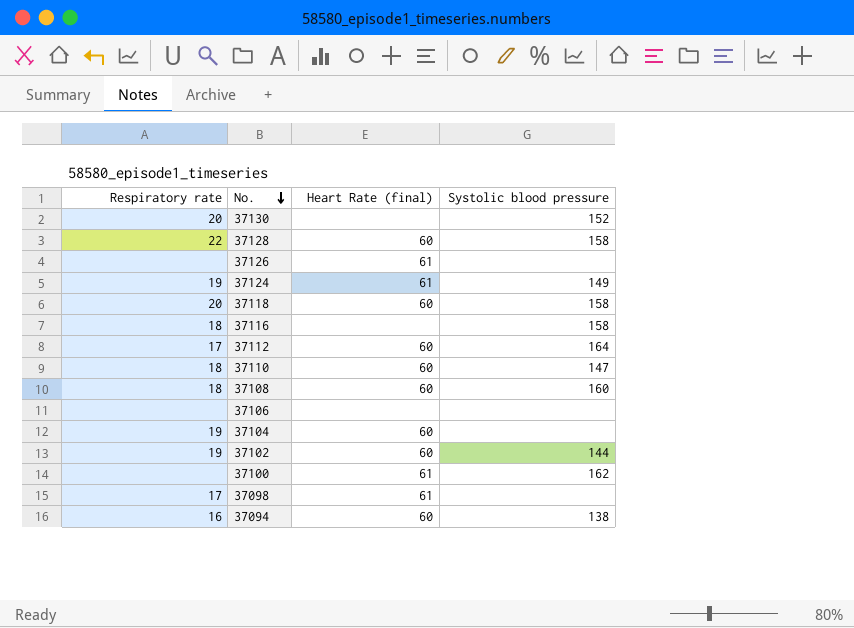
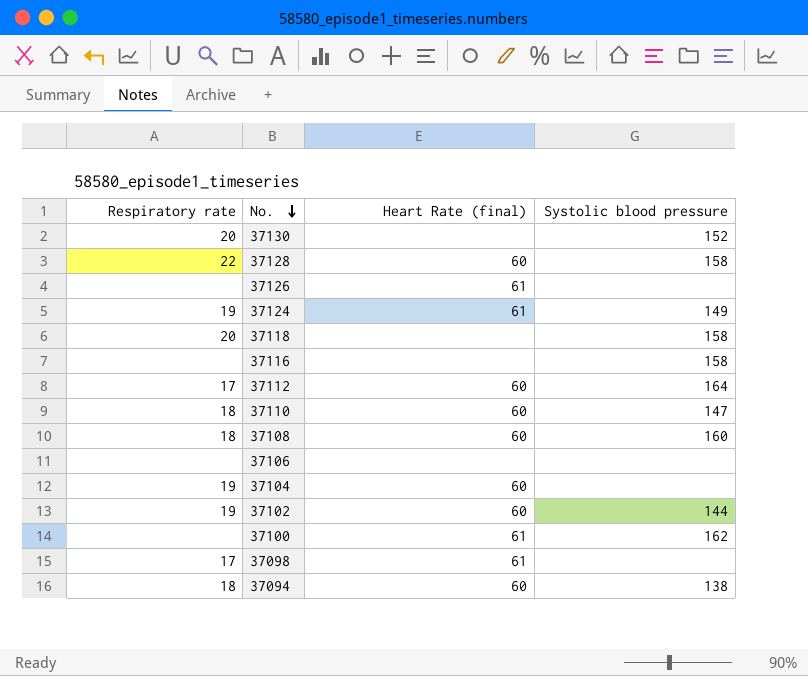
37118 | Heart Rate (final): 60 -> none
37116 | Respiratory rate: 18 -> none
37094 | Respiratory rate: 16 -> 18

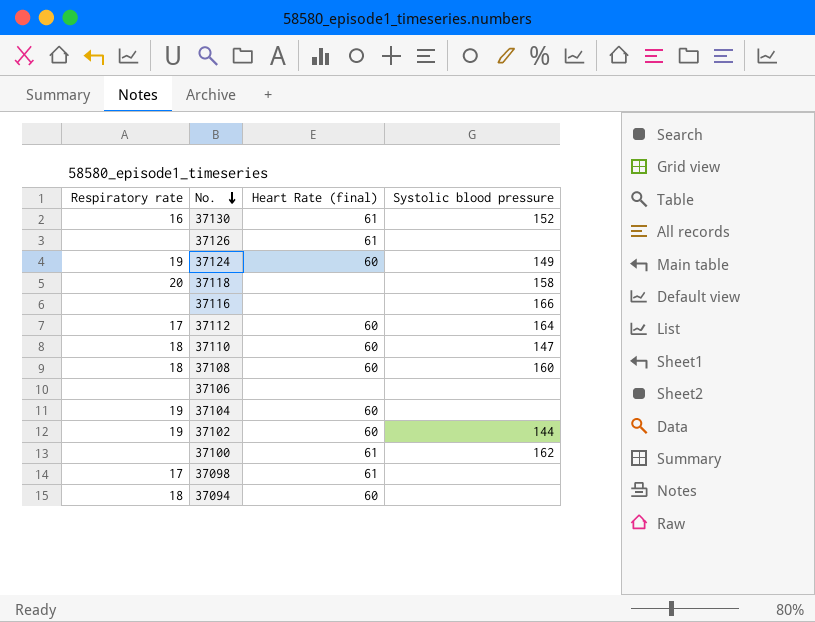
row 37128: 22 | 60 | 158 -> none
37130 | Respiratory rate: 20 -> 16
37130 | Heart Rate (final): none -> 61
37124 | Heart Rate (final): 61 -> 60
37116 | Systolic blood pressure: 158 -> 166
37094 | Systolic blood pressure: 138 -> none

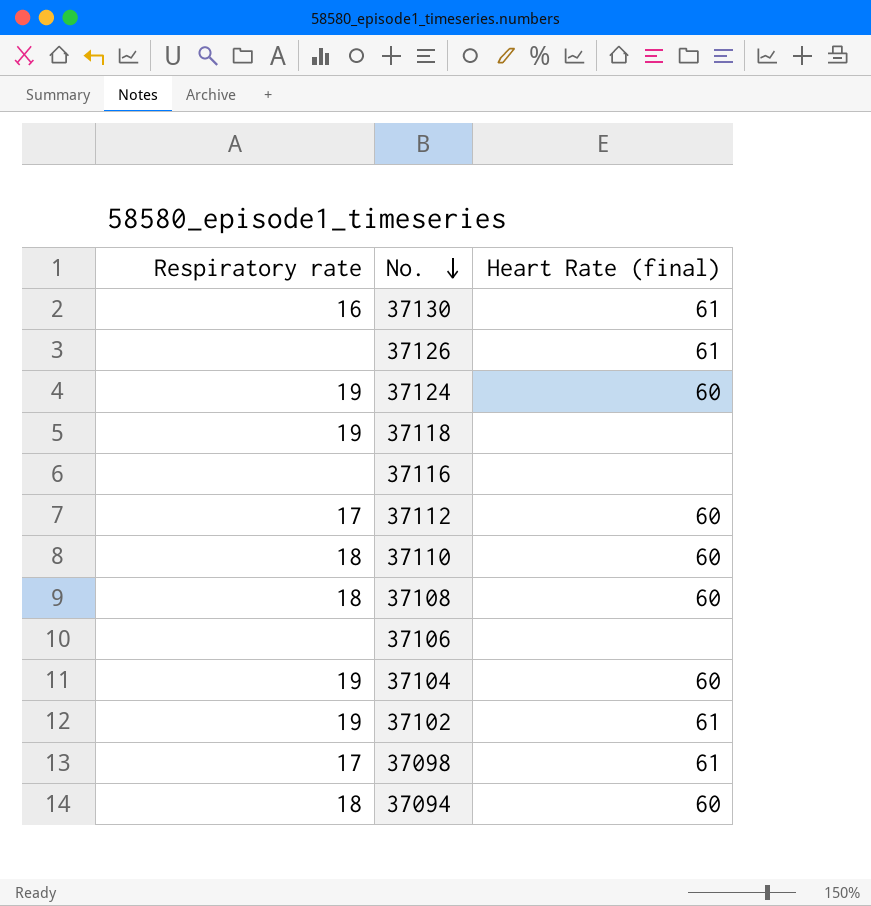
column Systolic blood pressure | position: 4 -> none
row 37100: none | 61 | 162 -> none
37118 | Respiratory rate: 20 -> 19
37102 | Heart Rate (final): 60 -> 61

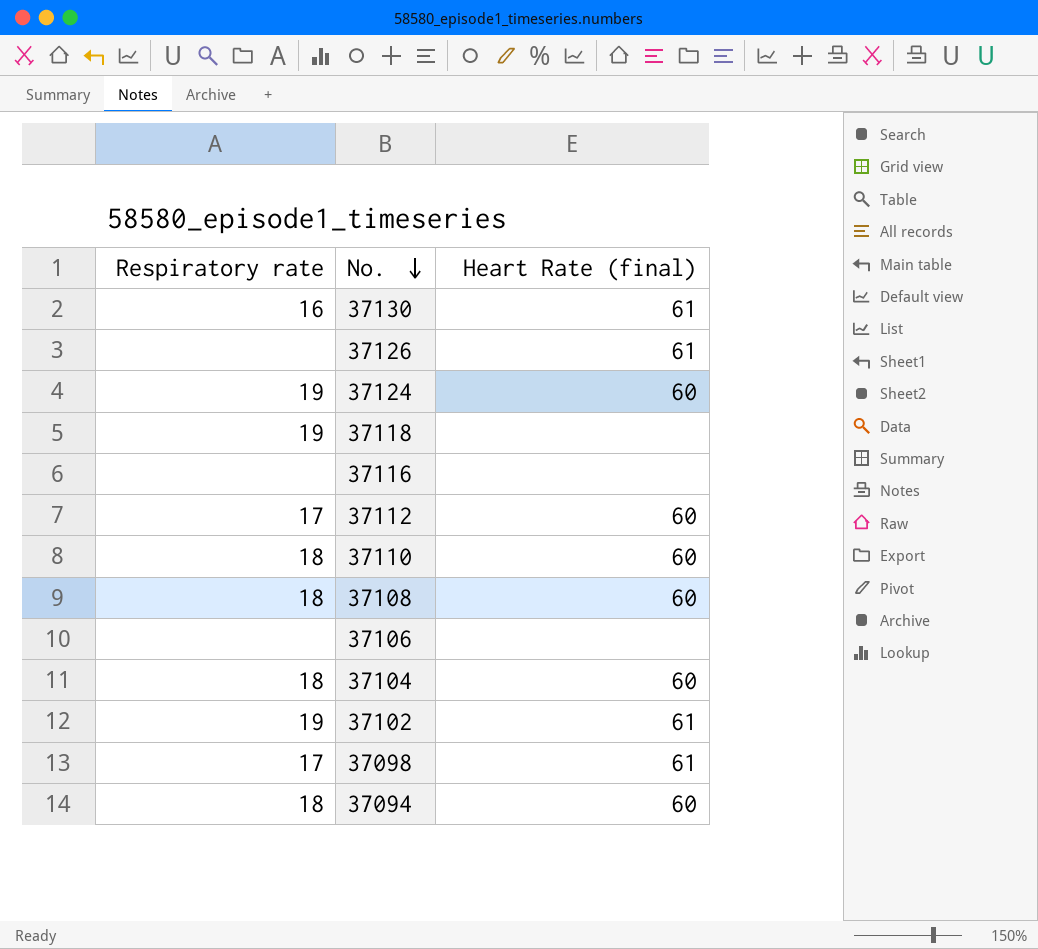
37104 | Respiratory rate: 19 -> 18

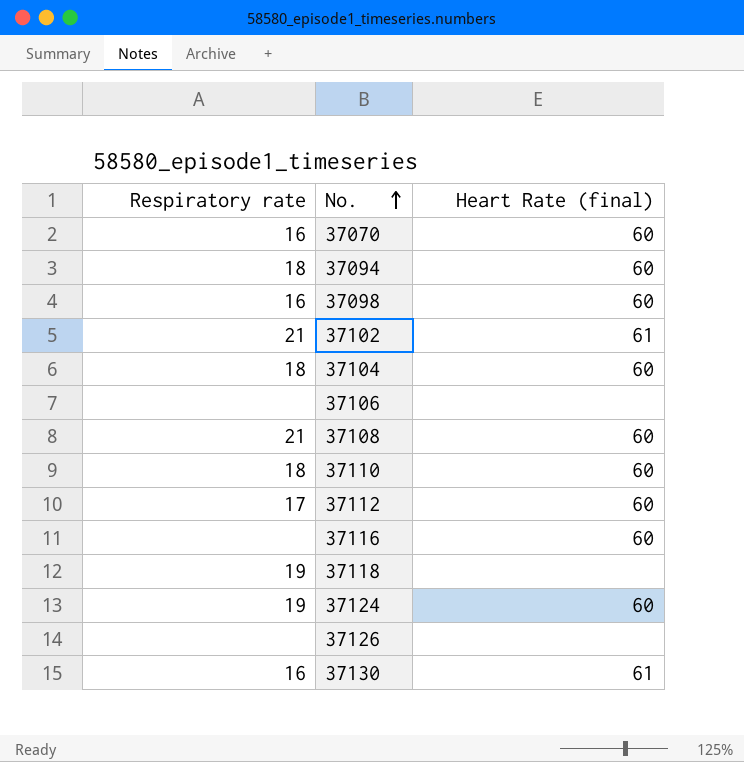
row order: No. descending -> No. ascending
row 37070: none -> 16 | 60
37098 | Respiratory rate: 17 -> 16
37098 | Heart Rate (final): 61 -> 60
37102 | Respiratory rate: 19 -> 21
37108 | Respiratory rate: 18 -> 21
37116 | Heart Rate (final): none -> 60
37126 | Heart Rate (final): 61 -> none

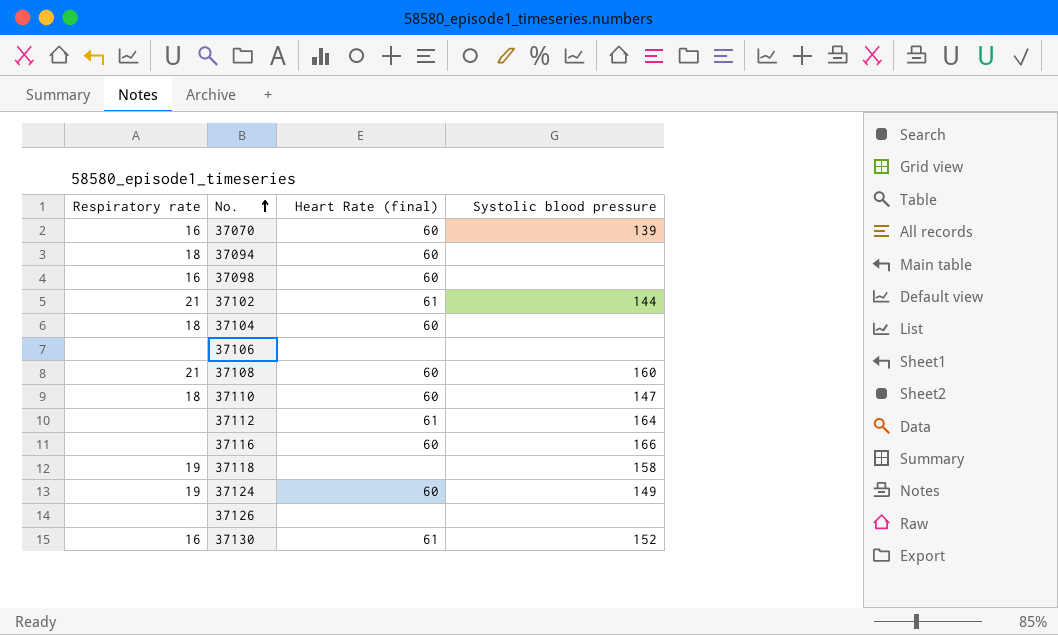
column Systolic blood pressure | position: none -> 4
37112 | Respiratory rate: 17 -> none
37112 | Heart Rate (final): 60 -> 61

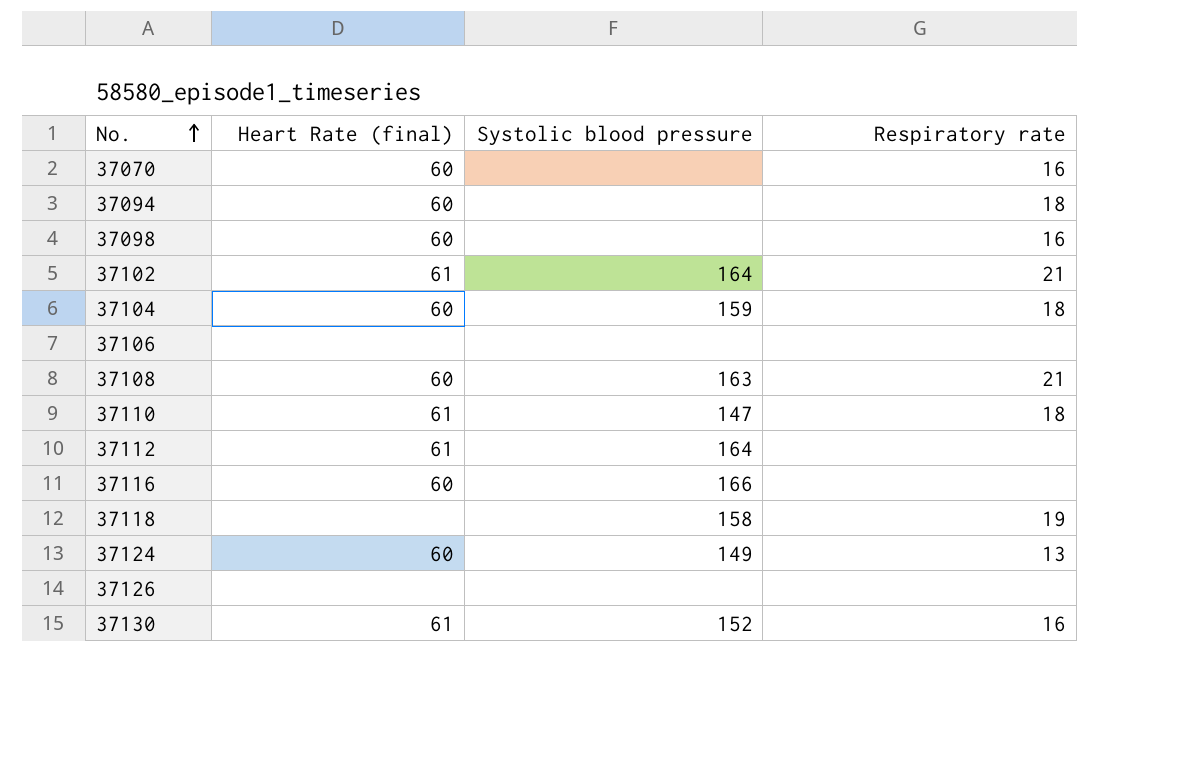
column Respiratory rate | position: 1 -> 4
37070 | Systolic blood pressure: 139 -> none
37102 | Systolic blood pressure: 144 -> 164
37104 | Systolic blood pressure: none -> 159
37108 | Systolic blood pressure: 160 -> 163
37110 | Heart Rate (final): 60 -> 61
37124 | Respiratory rate: 19 -> 13

